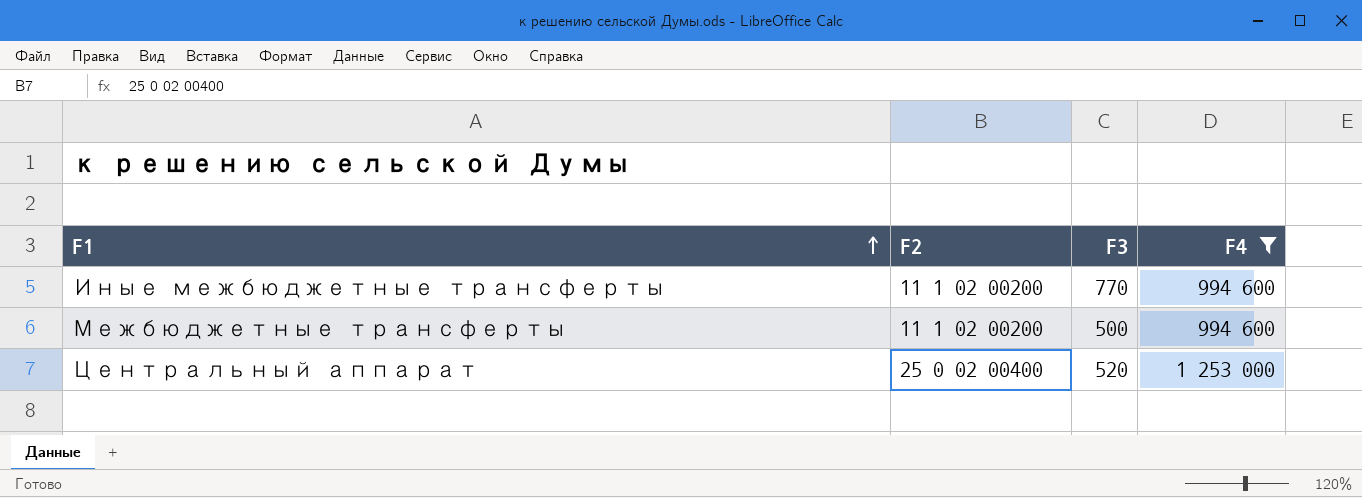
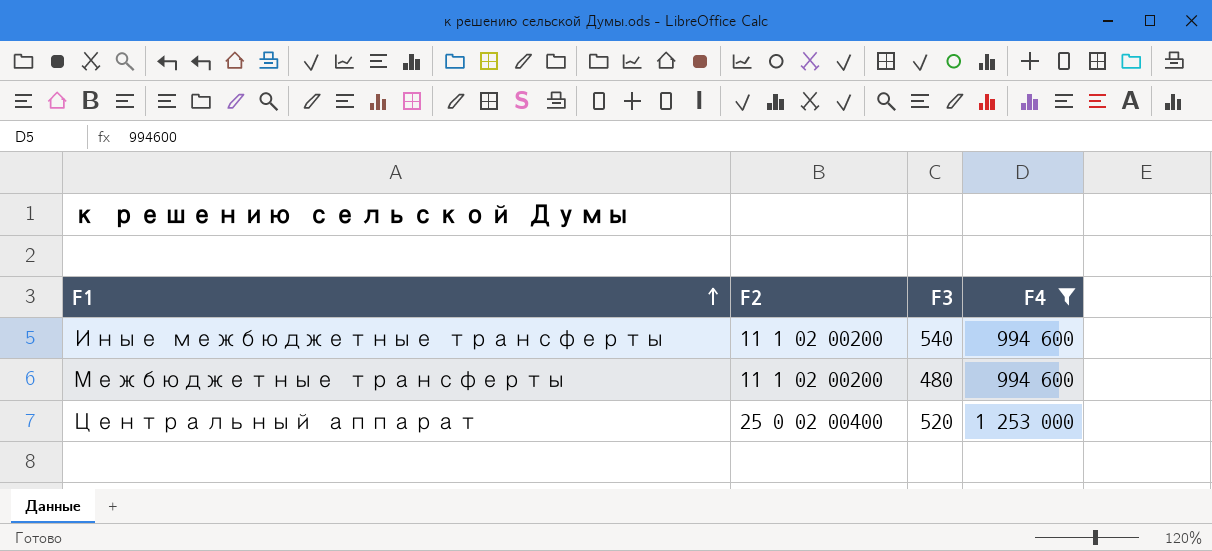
Иные межбюджетные трансферты | F3: 770 -> 540
Межбюджетные трансферты | F3: 500 -> 480

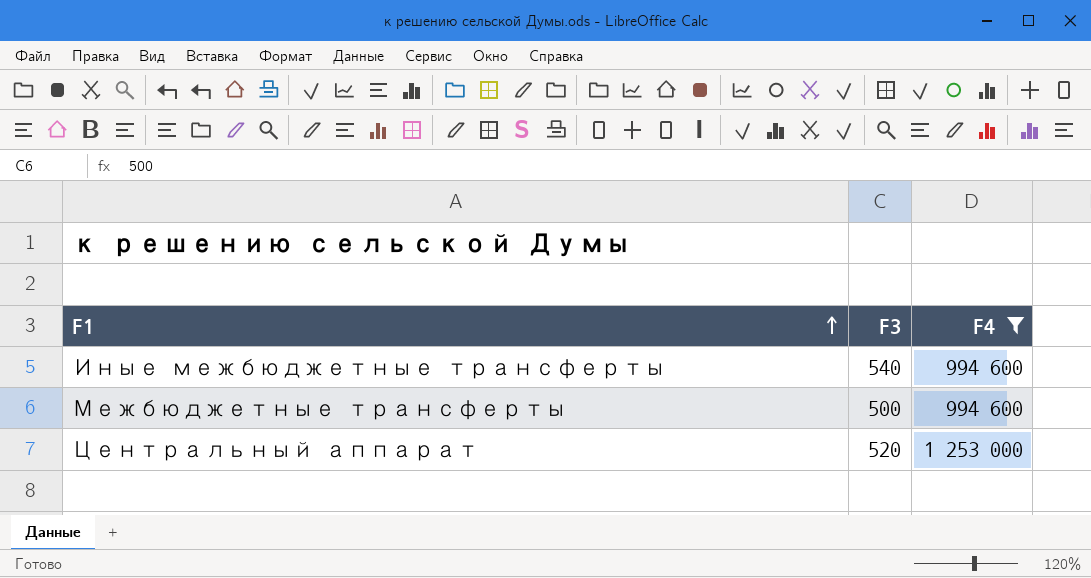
column F2 | position: 2 -> none
Межбюджетные трансферты | F3: 480 -> 500

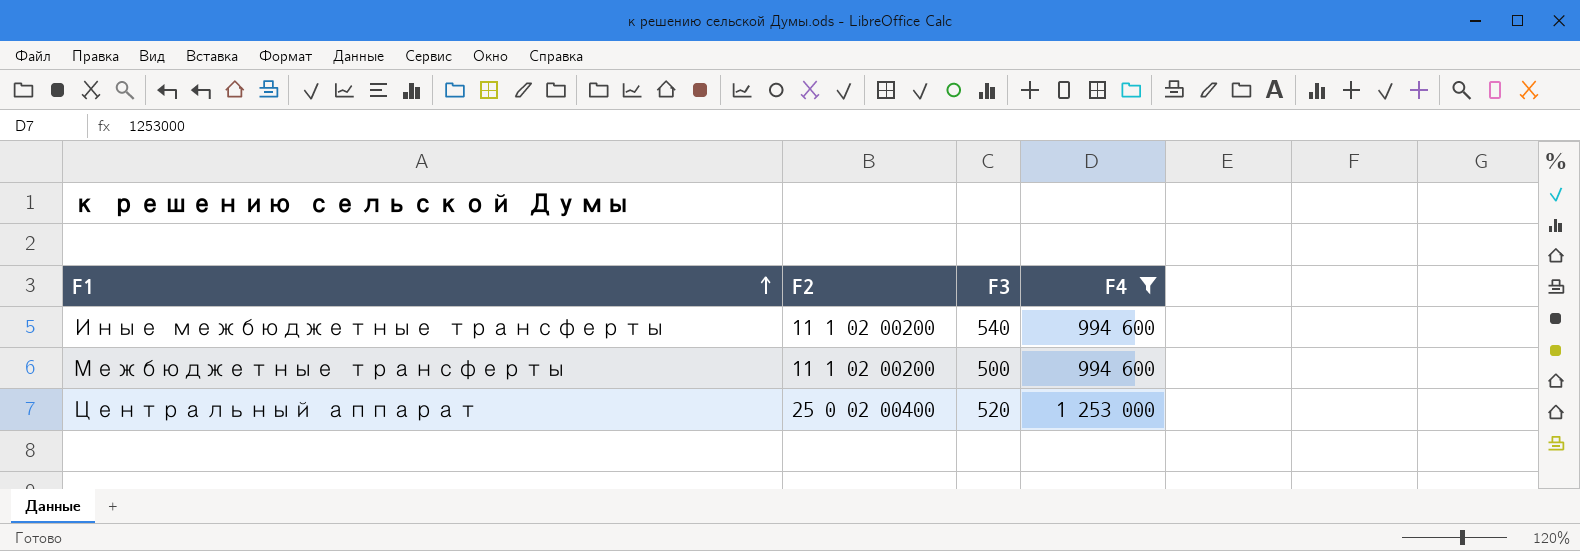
column F2 | position: none -> 2

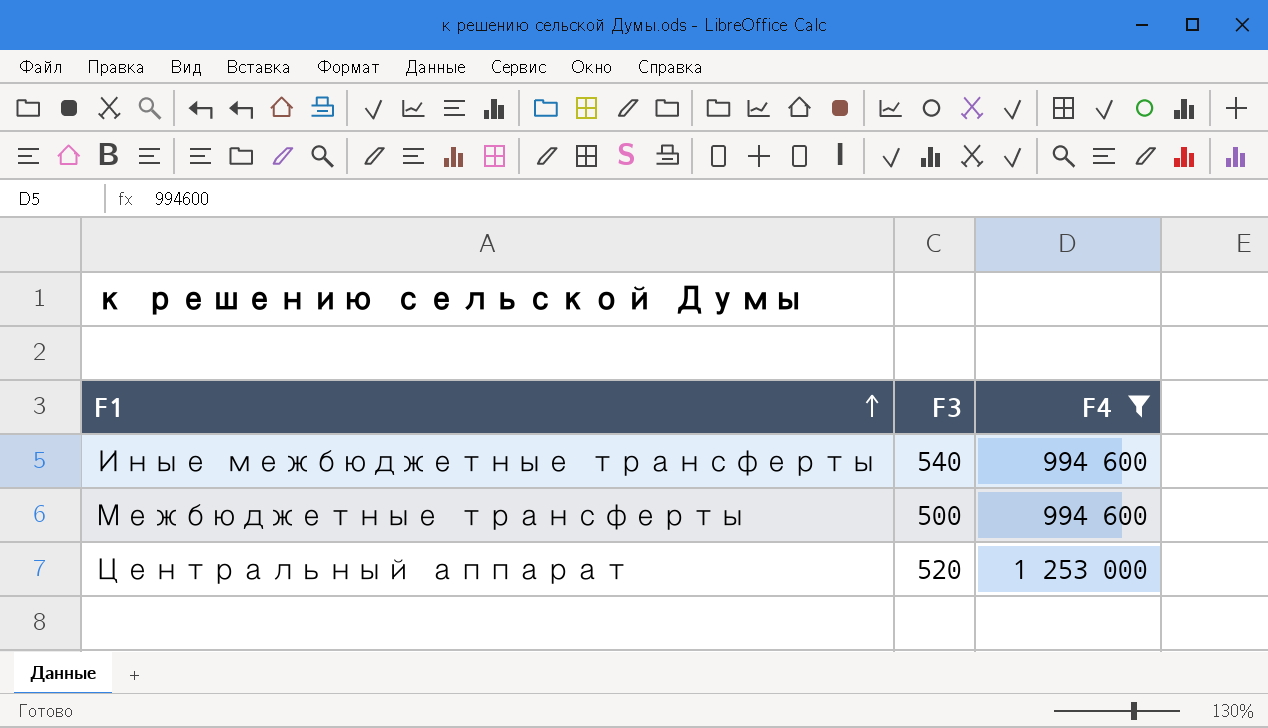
column F2 | position: 2 -> none

